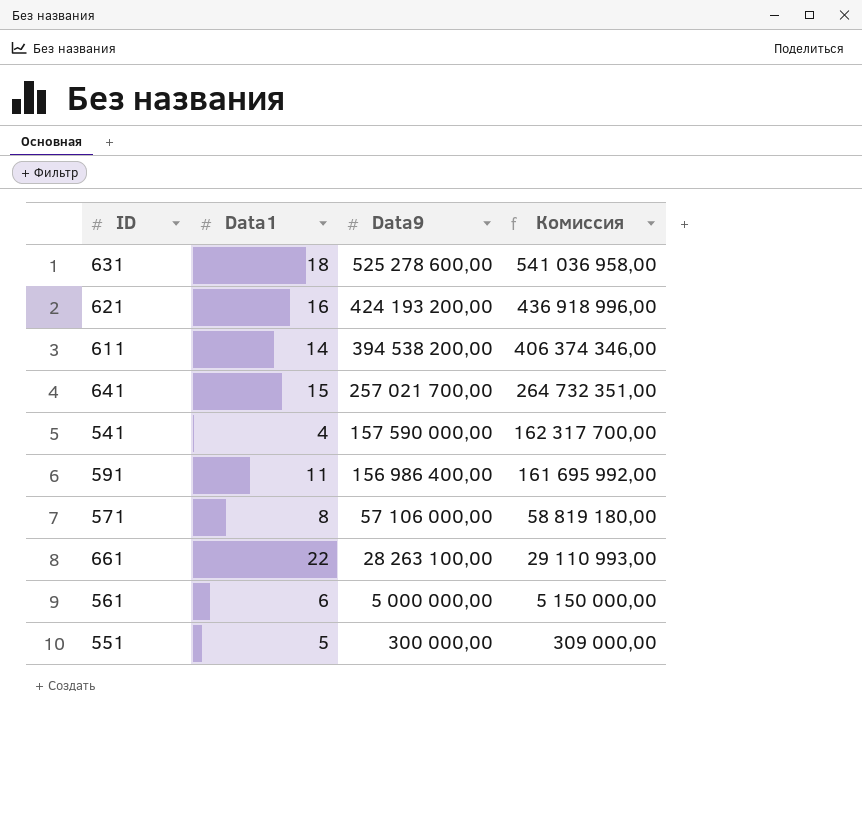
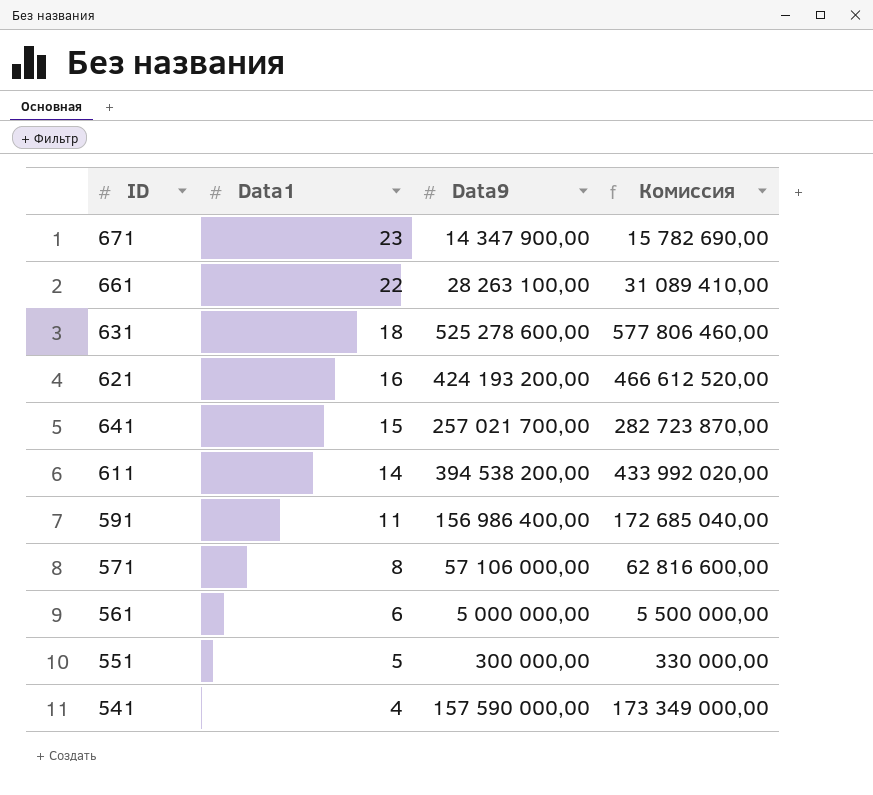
row order: Data9 descending -> Data1 descending
column Комиссия | formula: [Data9] * 1,03 -> [Data9] * 1,1
row 671: none -> 23 | 14 347 900,00 | 15 782 690,00

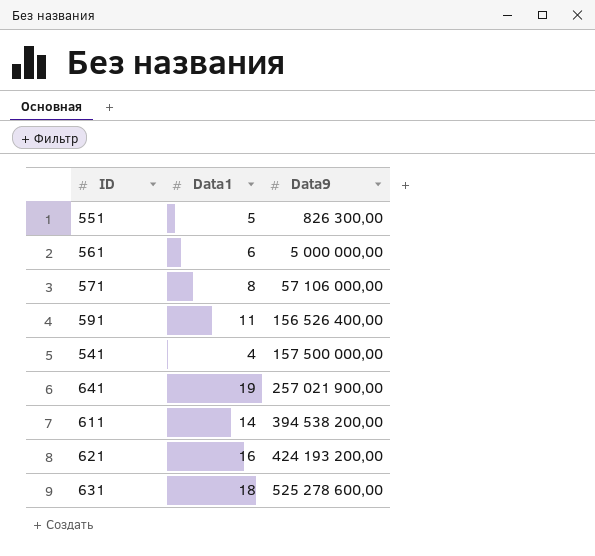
row order: Data1 descending -> Data9 ascending
column Комиссия | formula: [Data9] * 1,1 -> none
row 671: 23 | 14 347 900,00 | 15 782 690,00 -> none
row 661: 22 | 28 263 100,00 | 31 089 410,00 -> none
551 | Data9: 300 000,00 -> 826 300,00
591 | Data9: 156 986 400,00 -> 156 526 400,00
541 | Data9: 157 590 000,00 -> 157 500 000,00
641 | Data1: 15 -> 19
641 | Data9: 257 021 700,00 -> 257 021 900,00

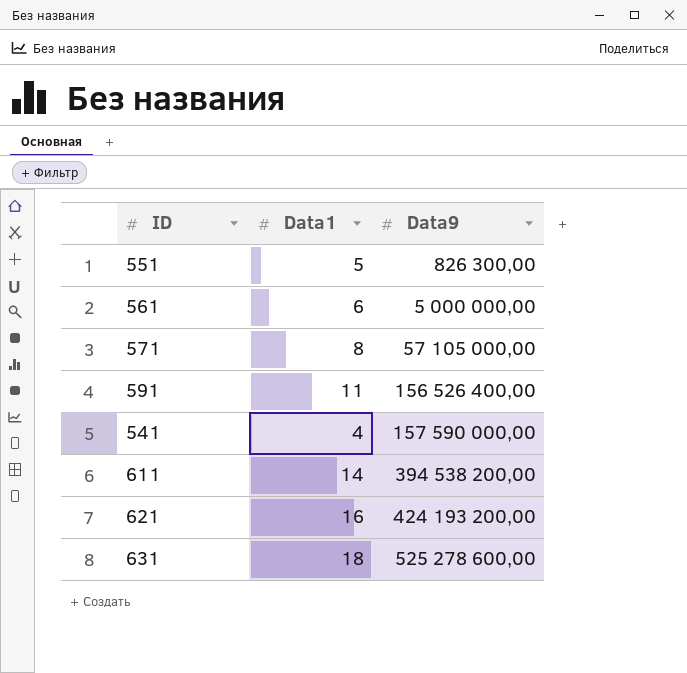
row 641: 19 | 257 021 900,00 -> none
571 | Data9: 57 106 000,00 -> 57 105 000,00
541 | Data9: 157 500 000,00 -> 157 590 000,00

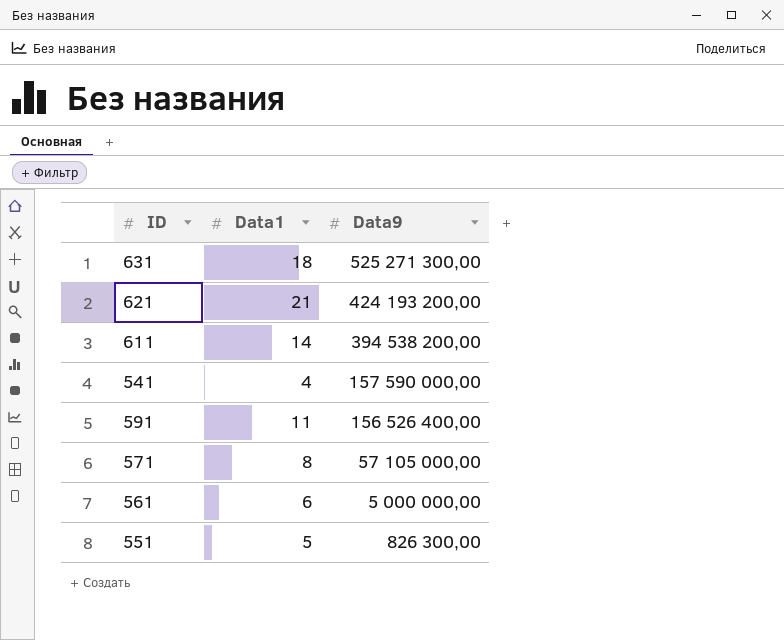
row order: Data9 ascending -> Data9 descending
631 | Data9: 525 278 600,00 -> 525 271 300,00
621 | Data1: 16 -> 21

